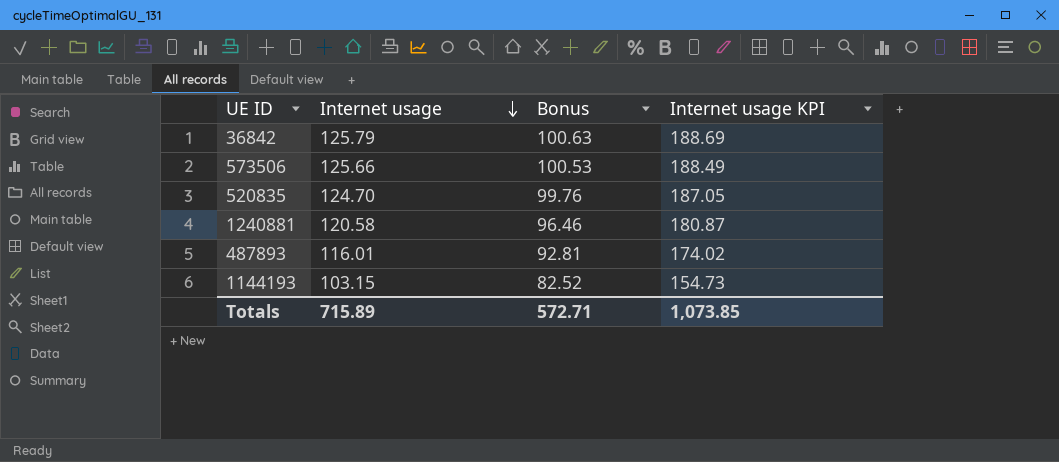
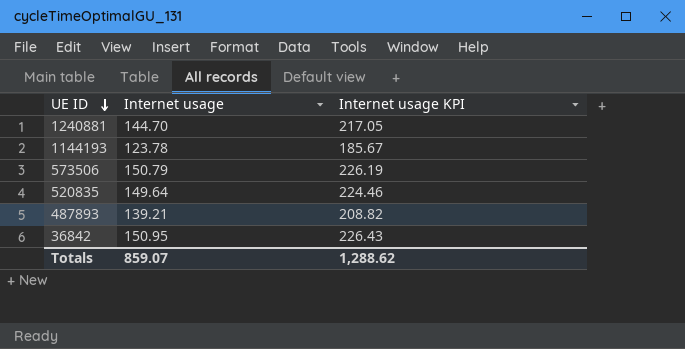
row order: Internet usage descending -> UE ID descending
column Bonus | formula: [Internet usage] * 0.8 -> none
1240881 | Internet usage: 120.58 -> 144.70
1240881 | Internet usage KPI: 180.87 -> 217.05
1144193 | Internet usage: 103.15 -> 123.78
1144193 | Internet usage KPI: 154.73 -> 185.67
573506 | Internet usage: 125.66 -> 150.79
573506 | Internet usage KPI: 188.49 -> 226.19
520835 | Internet usage: 124.70 -> 149.64
520835 | Internet usage KPI: 187.05 -> 224.46
487893 | Internet usage: 116.01 -> 139.21
487893 | Internet usage KPI: 174.02 -> 208.82
36842 | Internet usage: 125.79 -> 150.95
36842 | Internet usage KPI: 188.69 -> 226.43
Totals | Internet usage: 715.89 -> 859.07
Totals | Internet usage KPI: 1,073.85 -> 1,288.62

